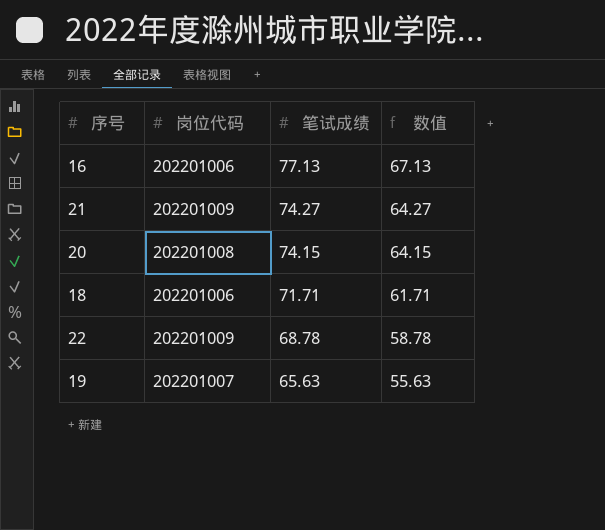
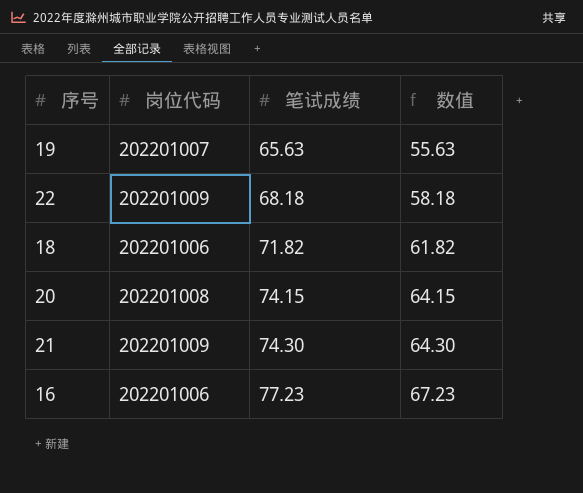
row order: 笔试成绩 descending -> 笔试成绩 ascending
22 | 笔试成绩: 68.78 -> 68.18
22 | 数值: 58.78 -> 58.18
18 | 笔试成绩: 71.71 -> 71.82
18 | 数值: 61.71 -> 61.82
21 | 笔试成绩: 74.27 -> 74.30
21 | 数值: 64.27 -> 64.30
16 | 笔试成绩: 77.13 -> 77.23
16 | 数值: 67.13 -> 67.23

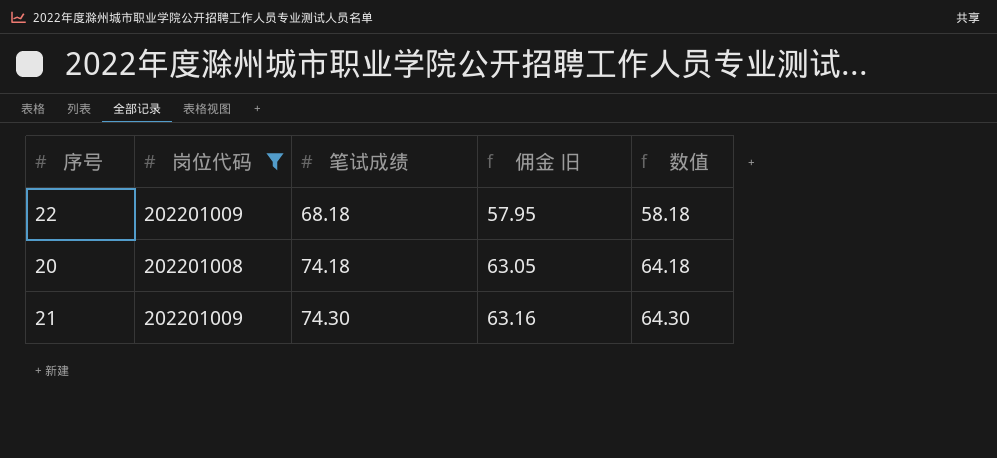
filter: none -> 岗位代码 >= 202201008
column 佣金 旧 | formula: none -> [笔试成绩] * 0.85
20 | 笔试成绩: 74.15 -> 74.18
20 | 数值: 64.15 -> 64.18

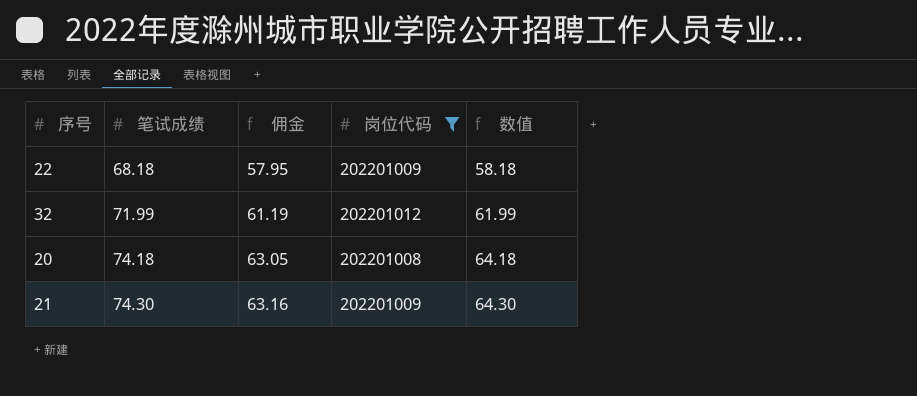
column name: 佣金 旧 -> 佣金
column 岗位代码 | position: 2 -> 4
row 32: none -> 71.99 | 61.19 | 202201012 | 61.99

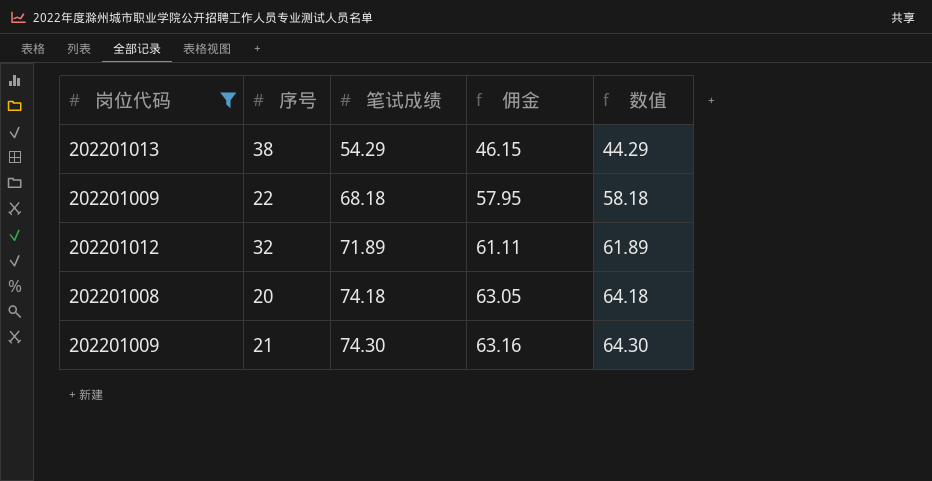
column 岗位代码 | position: 4 -> 1
row 38: none -> 202201013 | 54.29 | 46.15 | 44.29
32 | 笔试成绩: 71.99 -> 71.89
32 | 佣金: 61.19 -> 61.11
32 | 数值: 61.99 -> 61.89

